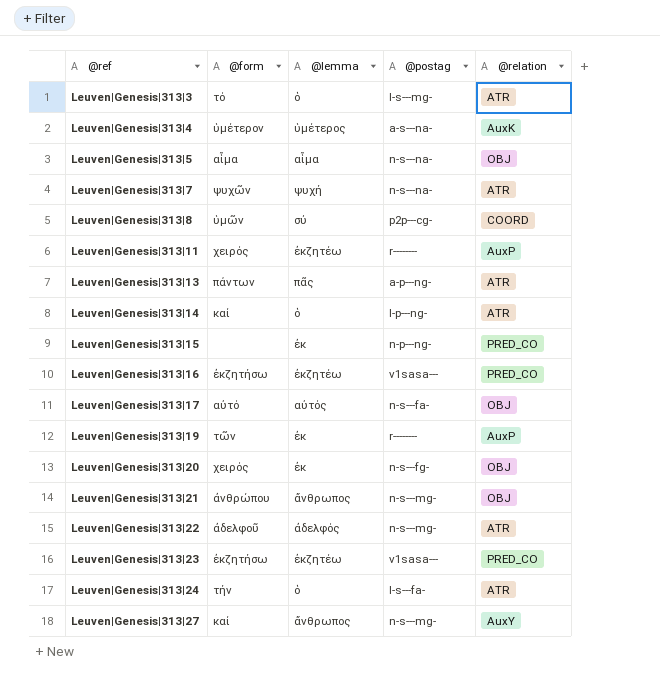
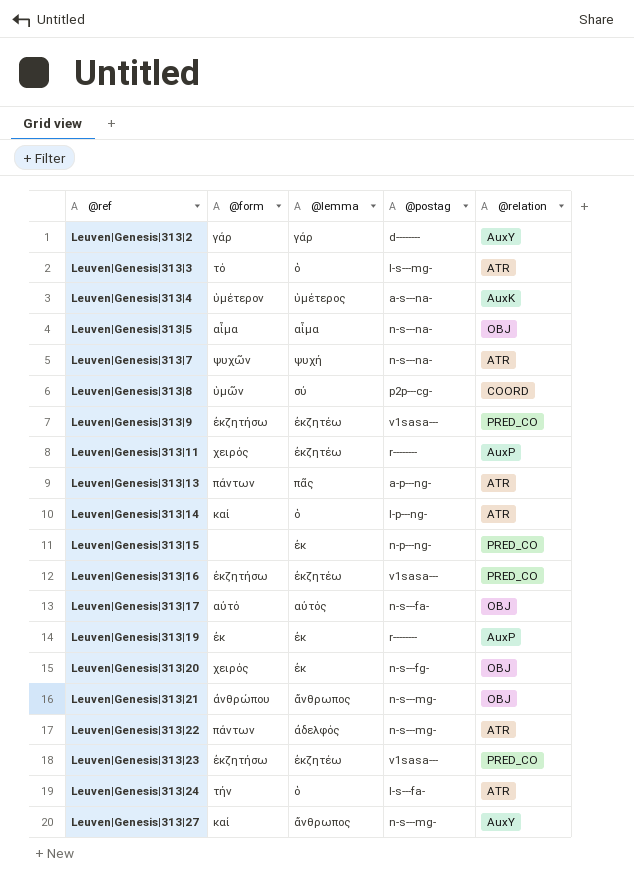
row Leuven|Genesis|313|2: none -> γάρ | γάρ | d-------- | AuxY
row Leuven|Genesis|313|9: none -> ἐκζητήσω | ἐκζητέω | v1sasa--- | PRED_CO
Leuven|Genesis|313|19 | @form: τῶν -> ἐκ
Leuven|Genesis|313|22 | @form: ἀδελφοῦ -> πάντων

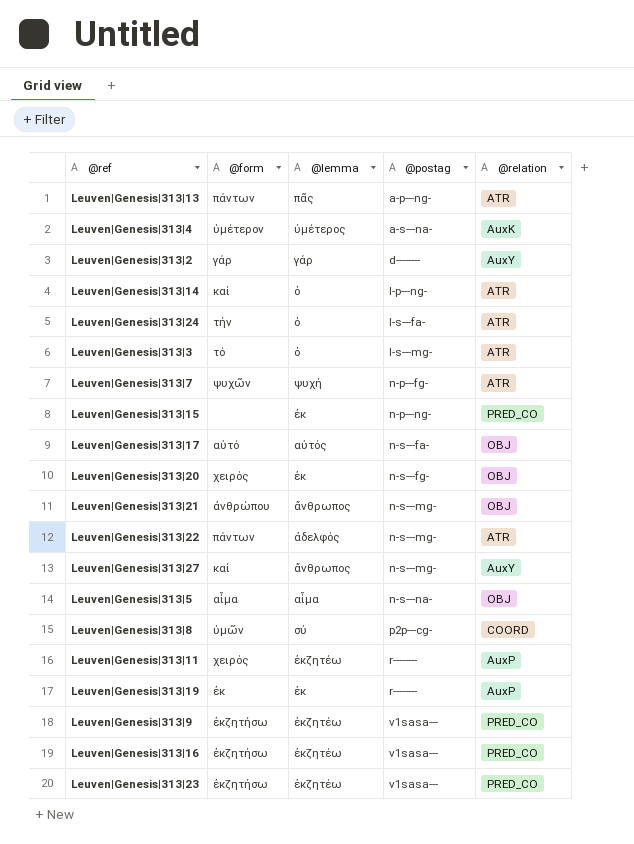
row order: @ref ascending -> @postag ascending
Leuven|Genesis|313|7 | @postag: n-s---na- -> n-p---fg-

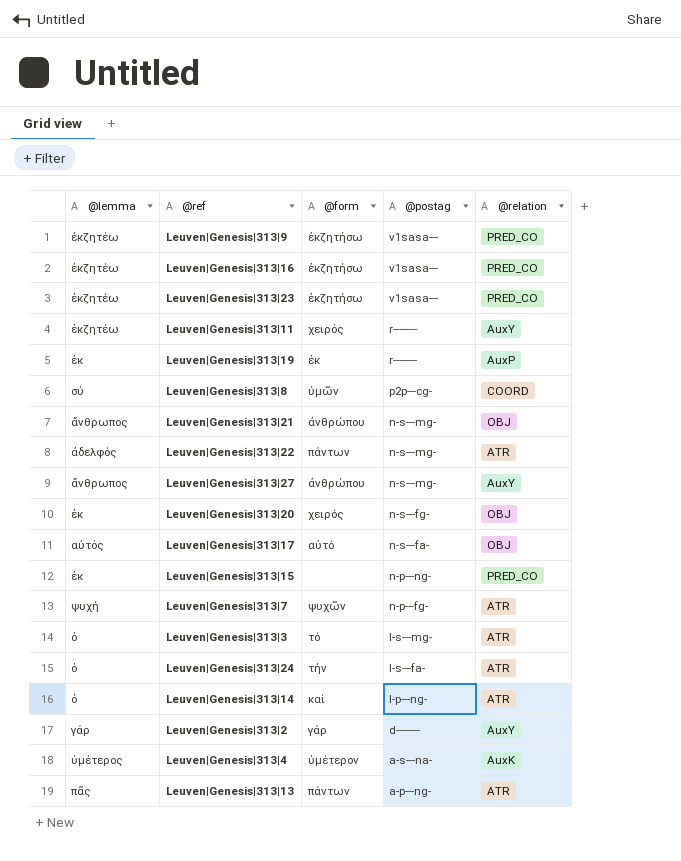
row order: @postag ascending -> @postag descending
column @lemma | position: 3 -> 1
row Leuven|Genesis|313|5: αἷμα | αἷμα | n-s---na- | OBJ -> none
Leuven|Genesis|313|11 | @relation: AuxP -> AuxY
Leuven|Genesis|313|27 | @form: καί -> ἀνθρώπου

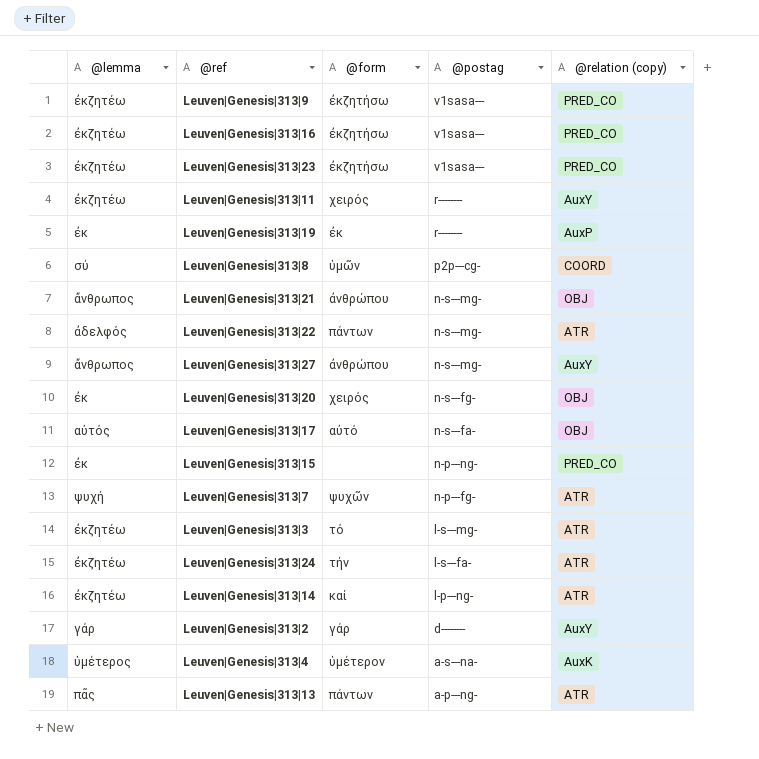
column name: @relation -> @relation (copy)
Leuven|Genesis|313|3 | @lemma: ὁ -> ἐκζητέω
Leuven|Genesis|313|24 | @lemma: ὁ -> ἐκζητέω
Leuven|Genesis|313|14 | @lemma: ὁ -> ἐκζητέω

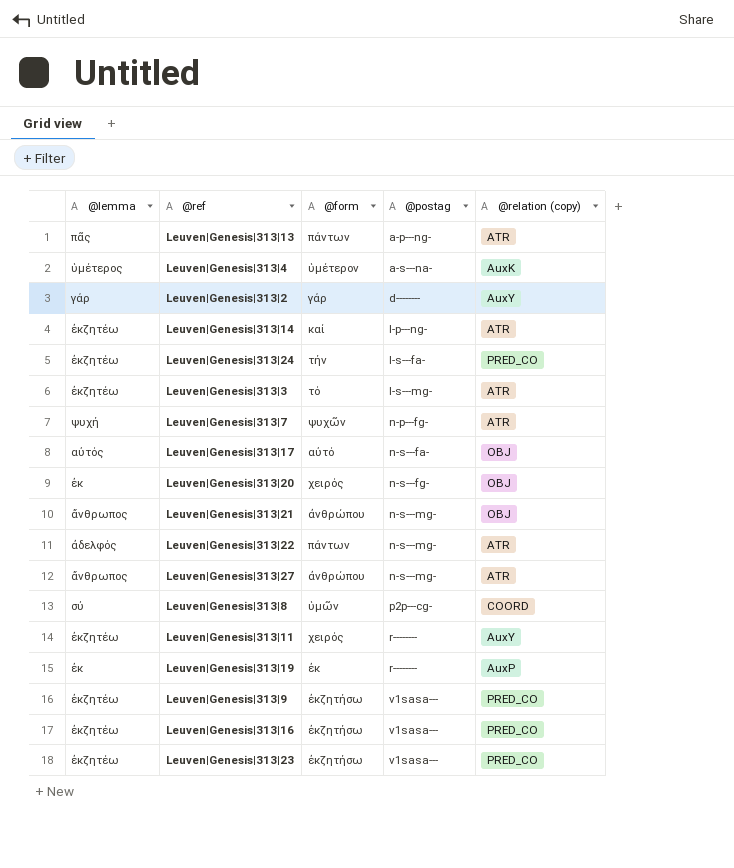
row order: @postag descending -> @postag ascending
row Leuven|Genesis|313|15: ἐκ | none | n-p---ng- | PRED_CO -> none
Leuven|Genesis|313|24 | @relation (copy): ATR -> PRED_CO
Leuven|Genesis|313|27 | @relation (copy): AuxY -> ATR

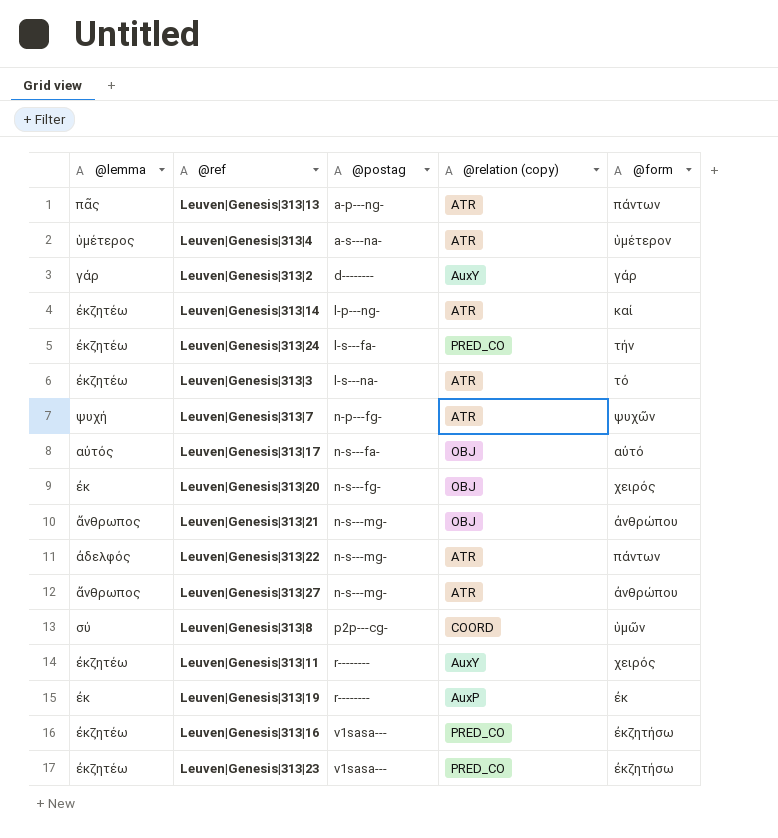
column @form | position: 3 -> 5
row Leuven|Genesis|313|9: ἐκζητέω | ἐκζητήσω | v1sasa--- | PRED_CO -> none
Leuven|Genesis|313|4 | @relation (copy): AuxK -> ATR
Leuven|Genesis|313|3 | @postag: l-s---mg- -> l-s---na-

